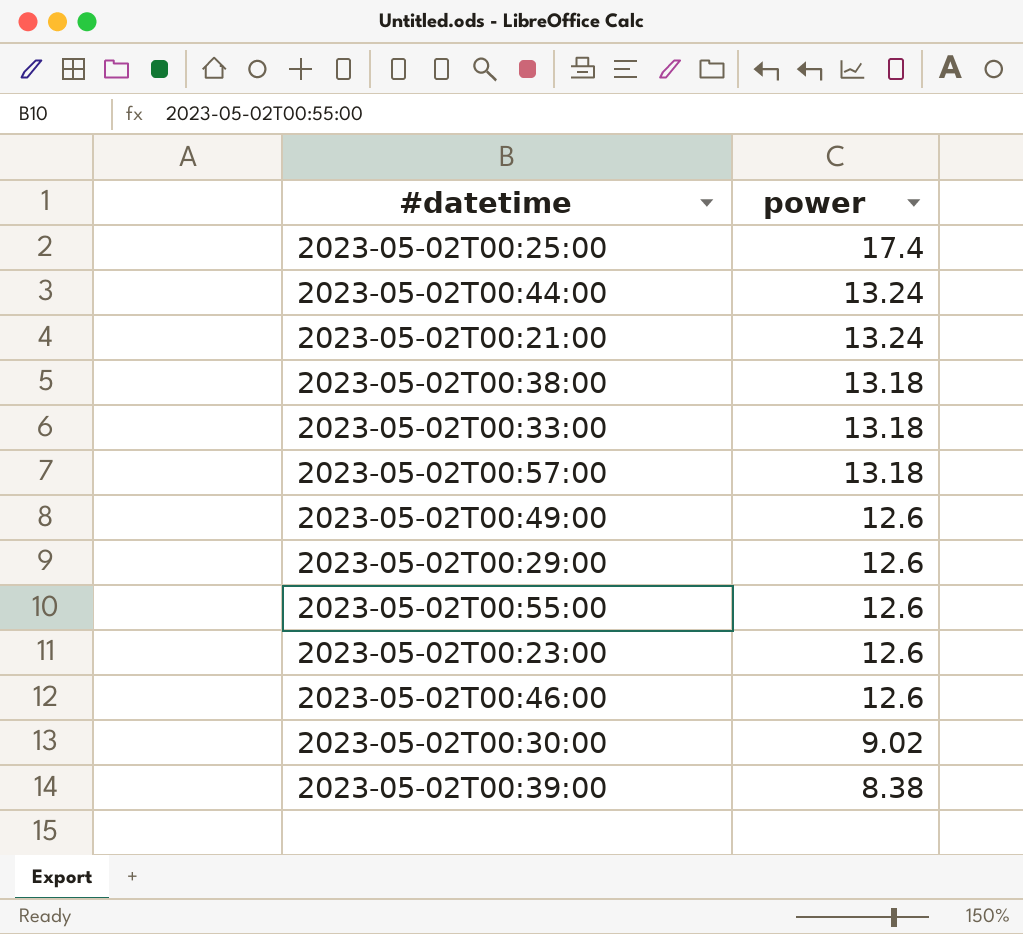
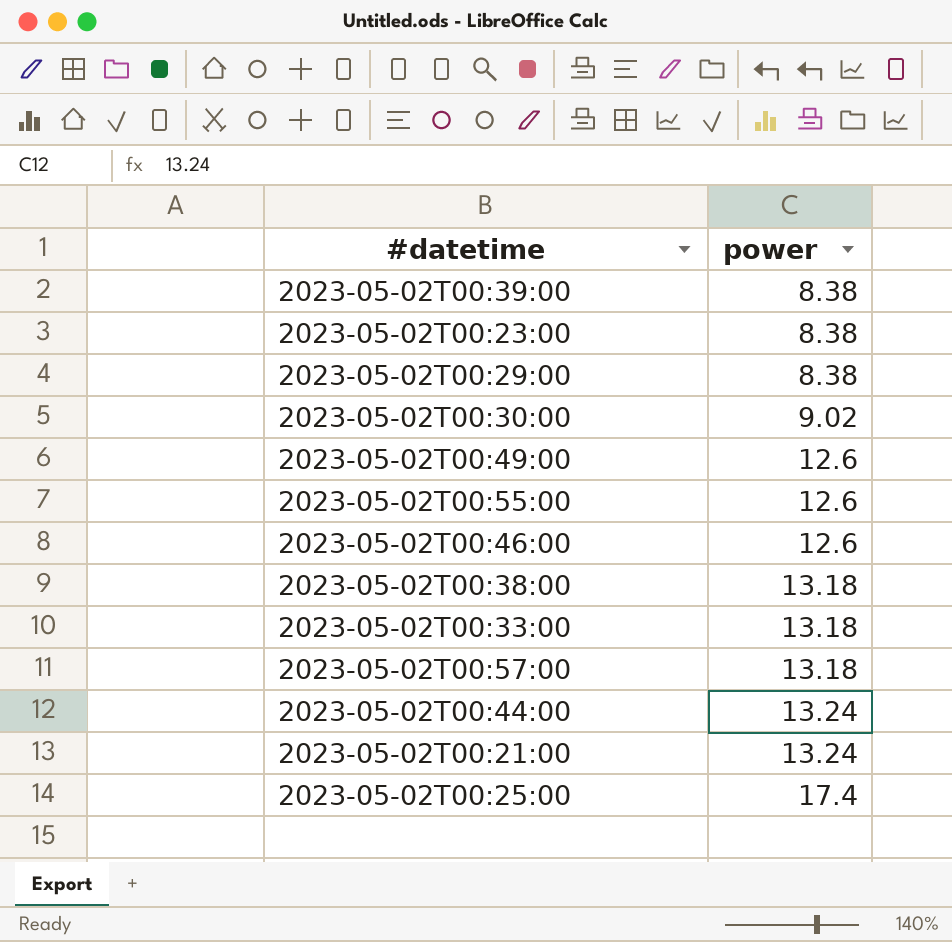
row order: power descending -> power ascending
2023-05-02T00:23:00 | power: 12.6 -> 8.38
2023-05-02T00:29:00 | power: 12.6 -> 8.38

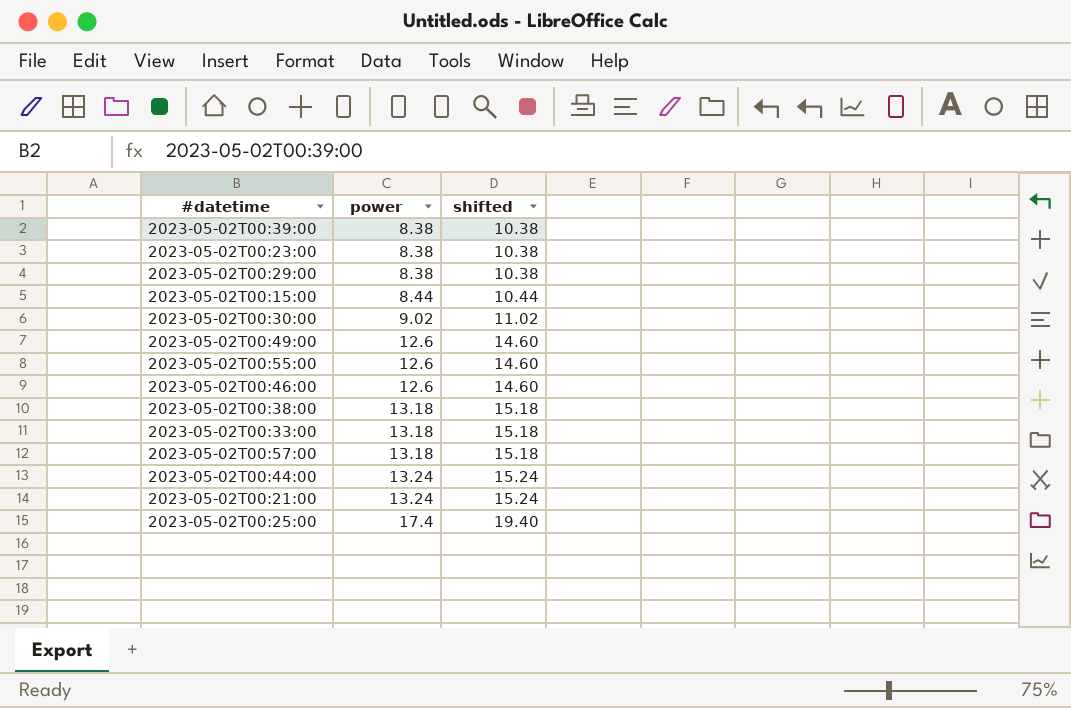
column shifted | formula: none -> [power] + 2
row 2023-05-02T00:15:00: none -> 8.44 | 10.44

